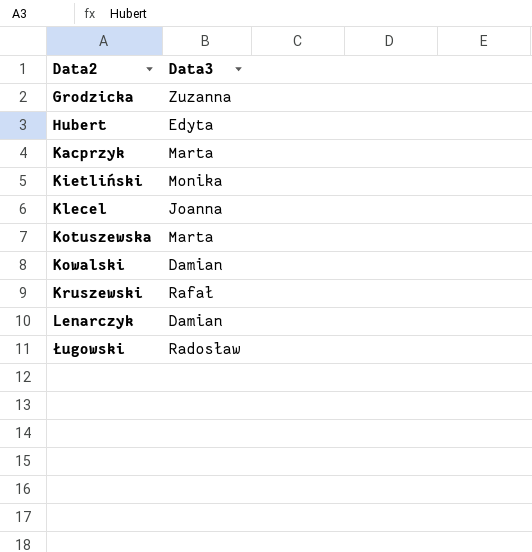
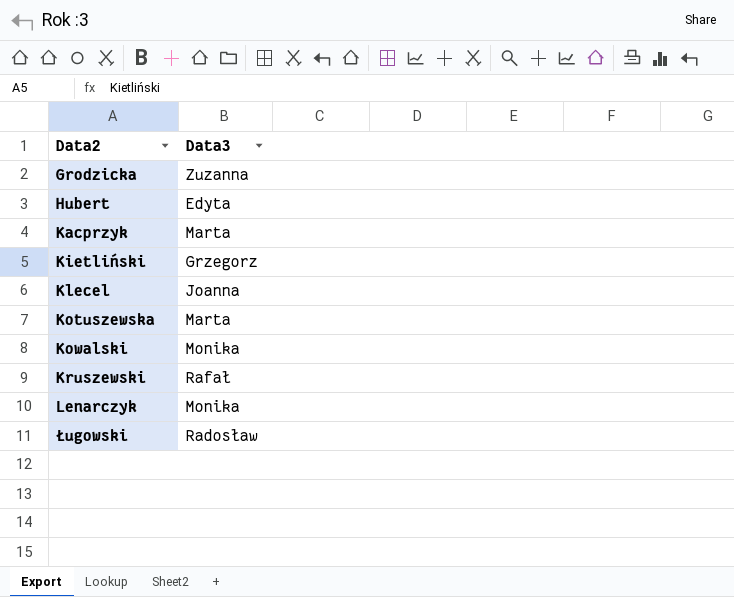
Kietliński | Data3: Monika -> Grzegorz
Kowalski | Data3: Damian -> Monika
Lenarczyk | Data3: Damian -> Monika

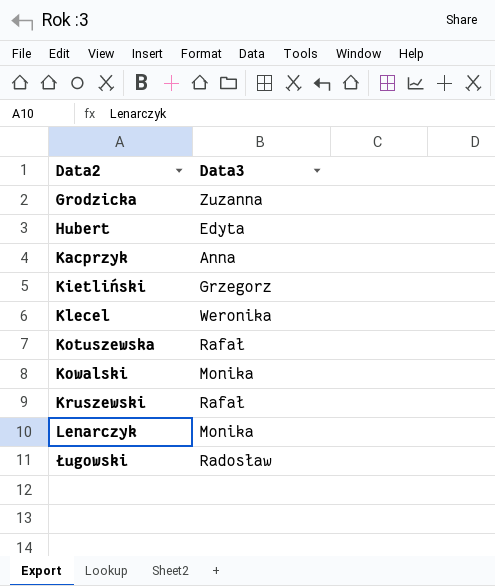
Kacprzyk | Data3: Marta -> Anna
Klecel | Data3: Joanna -> Weronika
Kotuszewska | Data3: Marta -> Rafał

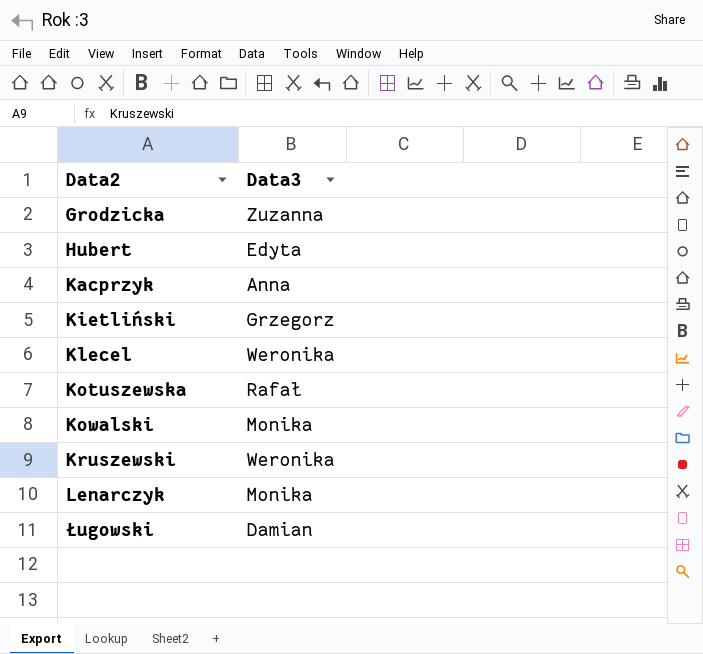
Kruszewski | Data3: Rafał -> Weronika
Ługowski | Data3: Radosław -> Damian

